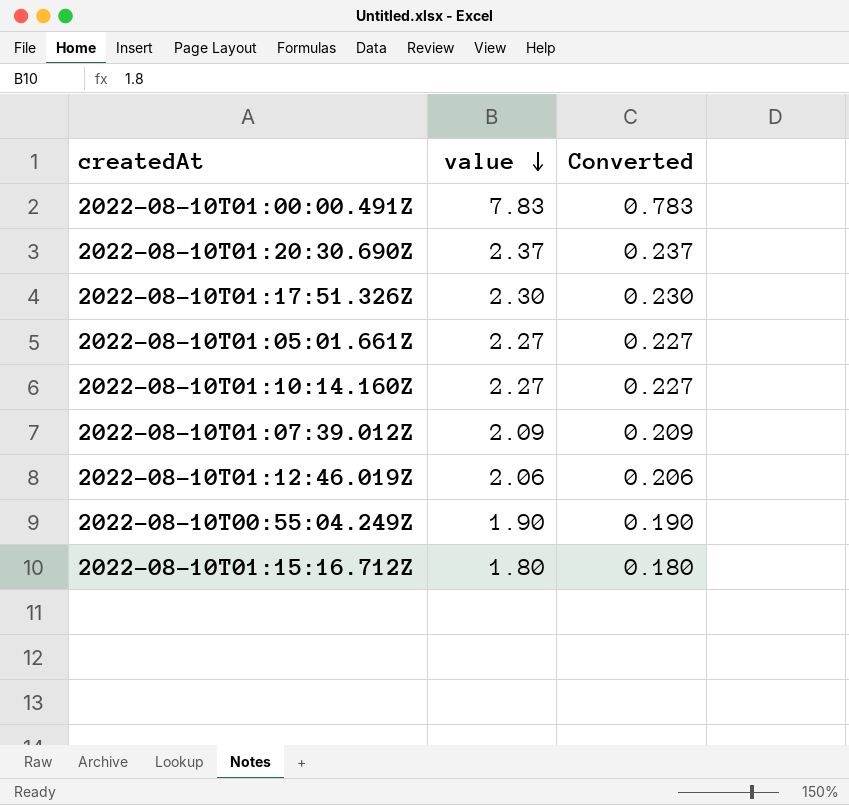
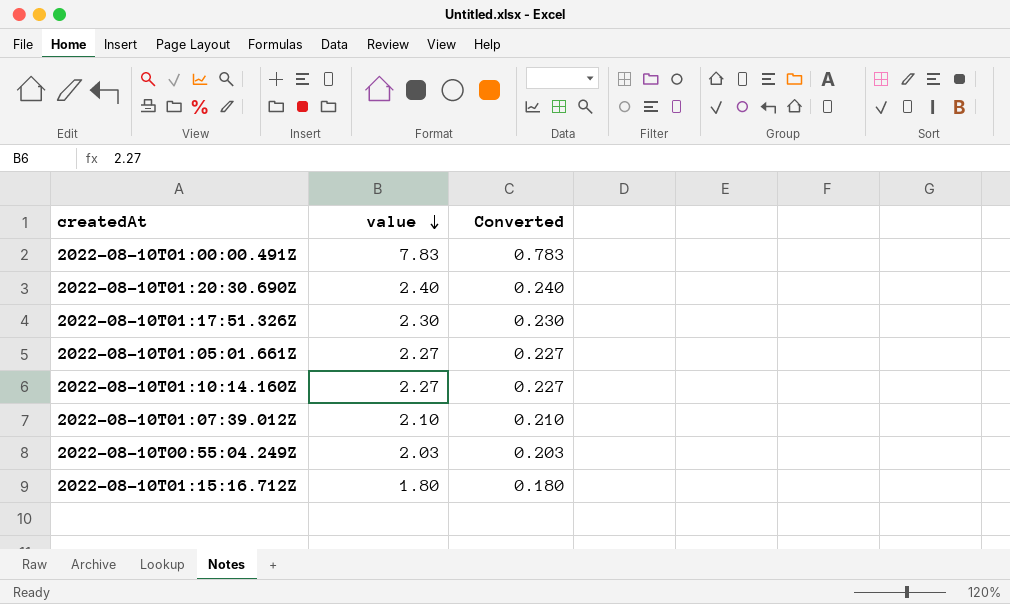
row 2022-08-10T01:12:46.019Z: 2.06 | 0.206 -> none
2022-08-10T01:20:30.690Z | value: 2.37 -> 2.40
2022-08-10T01:20:30.690Z | Converted: 0.237 -> 0.240
2022-08-10T01:07:39.012Z | value: 2.09 -> 2.10
2022-08-10T01:07:39.012Z | Converted: 0.209 -> 0.210
2022-08-10T00:55:04.249Z | value: 1.90 -> 2.03
2022-08-10T00:55:04.249Z | Converted: 0.190 -> 0.203

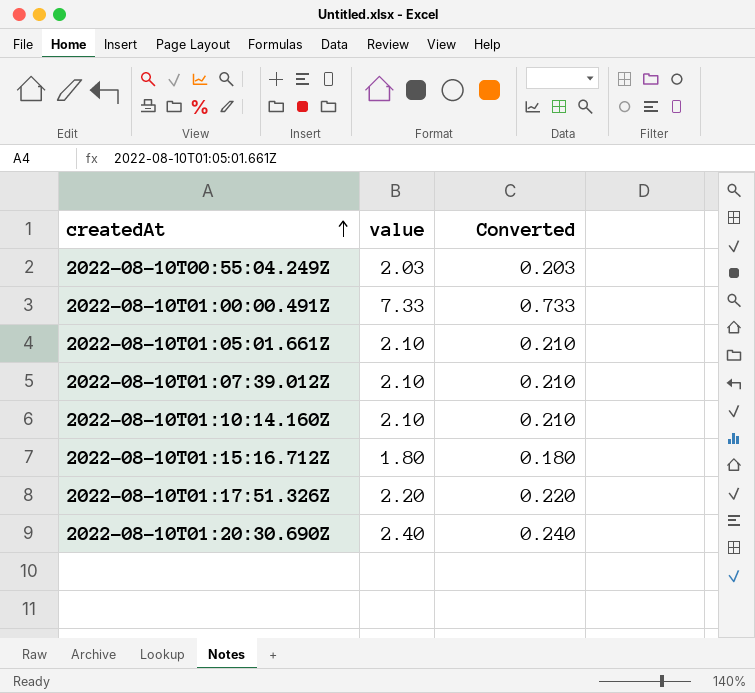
row order: value descending -> createdAt ascending
2022-08-10T01:00:00.491Z | value: 7.83 -> 7.33
2022-08-10T01:00:00.491Z | Converted: 0.783 -> 0.733
2022-08-10T01:05:01.661Z | value: 2.27 -> 2.10
2022-08-10T01:05:01.661Z | Converted: 0.227 -> 0.210
2022-08-10T01:10:14.160Z | value: 2.27 -> 2.10
2022-08-10T01:10:14.160Z | Converted: 0.227 -> 0.210
2022-08-10T01:17:51.326Z | value: 2.30 -> 2.20
2022-08-10T01:17:51.326Z | Converted: 0.230 -> 0.220

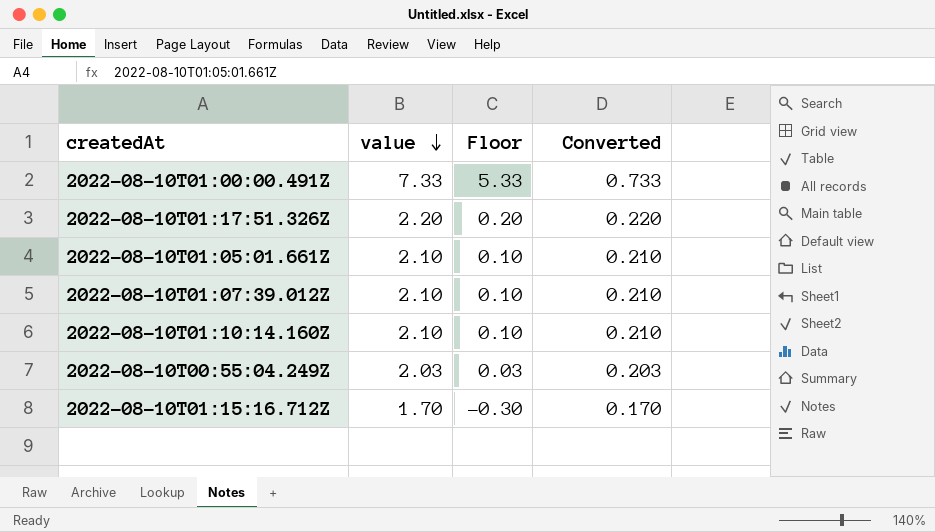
row order: createdAt ascending -> value descending
column Floor | formula: none -> [value] - 2
row 2022-08-10T01:20:30.690Z: 2.40 | 0.240 -> none
2022-08-10T01:15:16.712Z | value: 1.80 -> 1.70
2022-08-10T01:15:16.712Z | Converted: 0.180 -> 0.170

